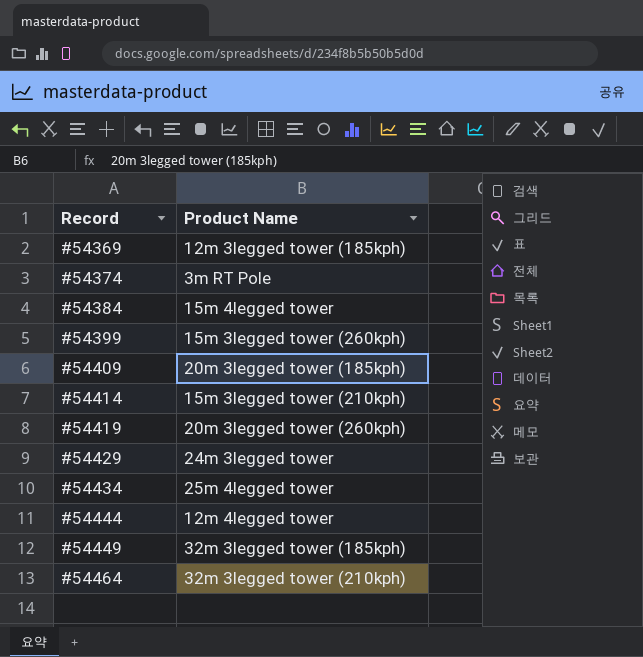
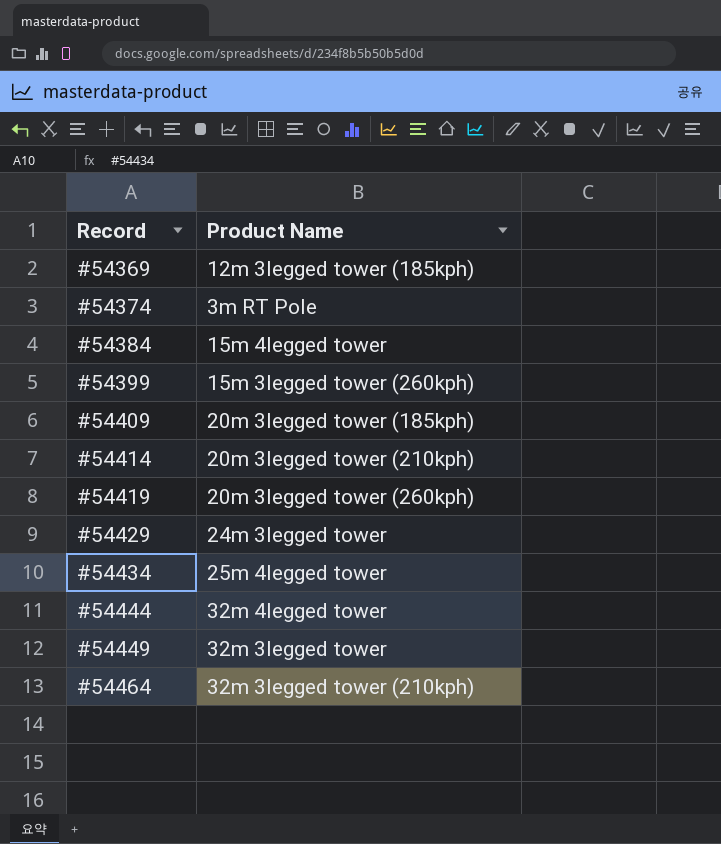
#54414 | Product Name: 15m 3legged tower (210kph) -> 20m 3legged tower (210kph)
#54444 | Product Name: 12m 4legged tower -> 32m 4legged tower
#54449 | Product Name: 32m 3legged tower (185kph) -> 32m 3legged tower

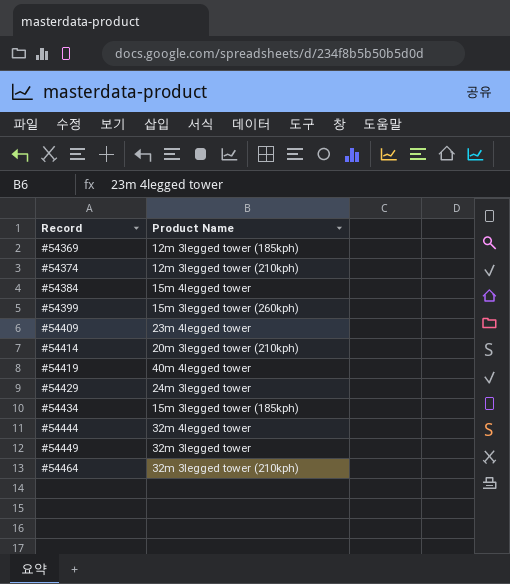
#54374 | Product Name: 3m RT Pole -> 12m 3legged tower (210kph)
#54409 | Product Name: 20m 3legged tower (185kph) -> 23m 4legged tower
#54419 | Product Name: 20m 3legged tower (260kph) -> 40m 4legged tower
#54434 | Product Name: 25m 4legged tower -> 15m 3legged tower (185kph)

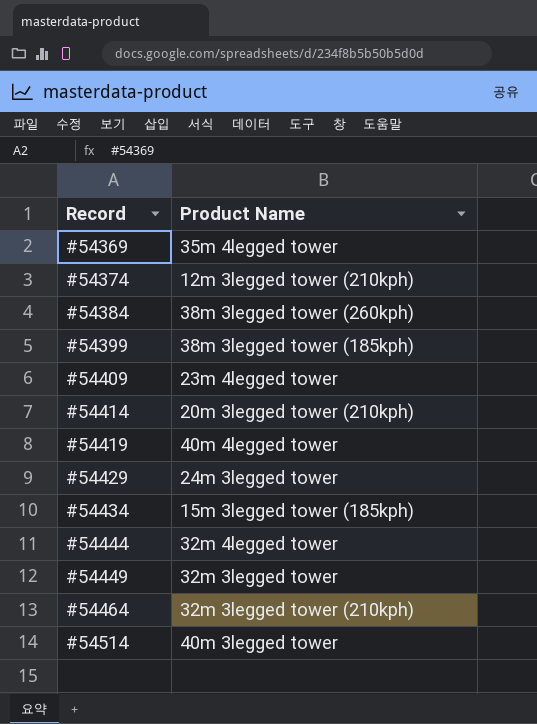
#54369 | Product Name: 12m 3legged tower (185kph) -> 35m 4legged tower
#54384 | Product Name: 15m 4legged tower -> 38m 3legged tower (260kph)
#54399 | Product Name: 15m 3legged tower (260kph) -> 38m 3legged tower (185kph)
row #54514: none -> 40m 3legged tower

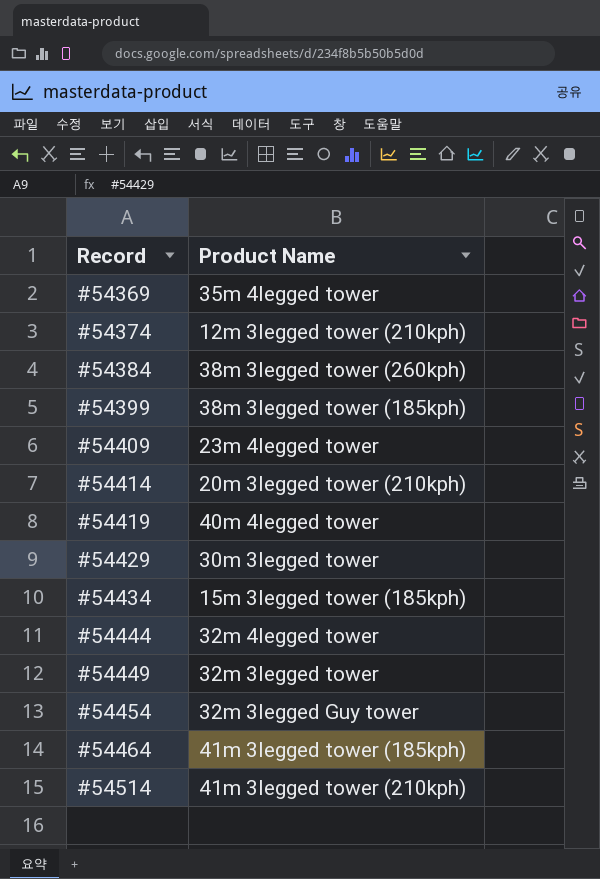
#54429 | Product Name: 24m 3legged tower -> 30m 3legged tower
row #54454: none -> 32m 3legged Guy tower
#54464 | Product Name: 32m 3legged tower (210kph) -> 41m 3legged tower (185kph)
#54514 | Product Name: 40m 3legged tower -> 41m 3legged tower (210kph)

